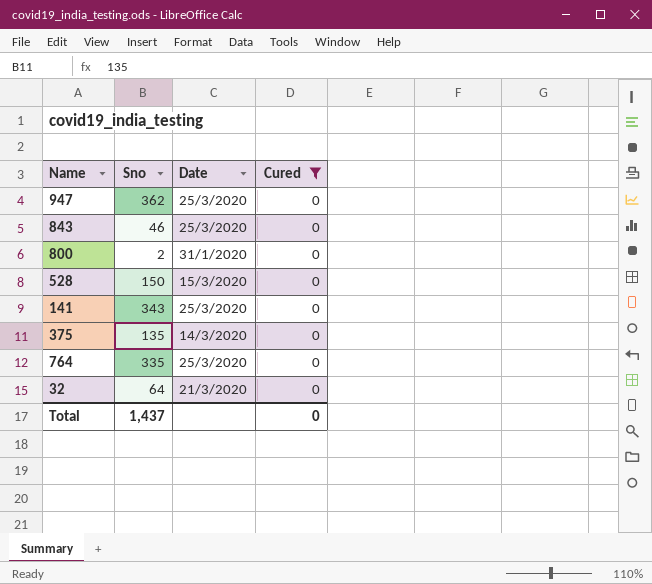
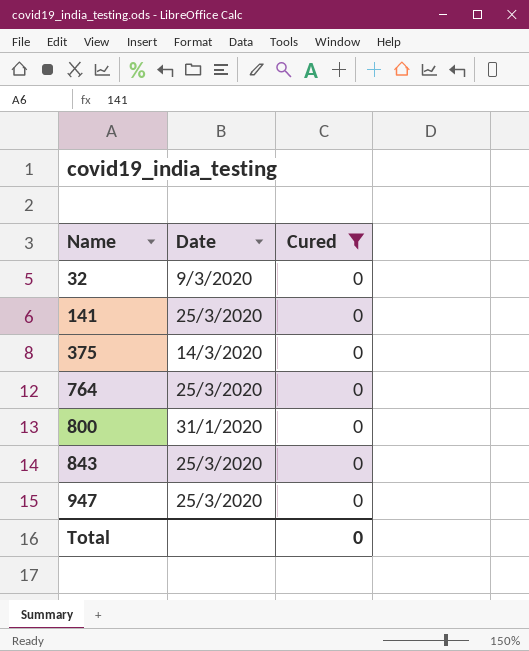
row order: none -> Name ascending
column Sno | position: 2 -> none
row 528: 150 | 15/3/2020 | 0 -> none
32 | Date: 21/3/2020 -> 9/3/2020

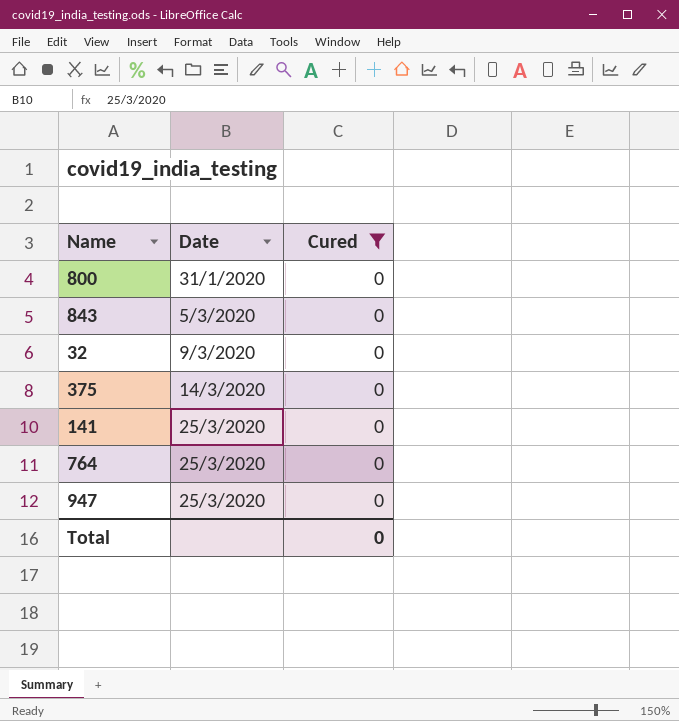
row order: Name ascending -> Date ascending
843 | Date: 25/3/2020 -> 5/3/2020

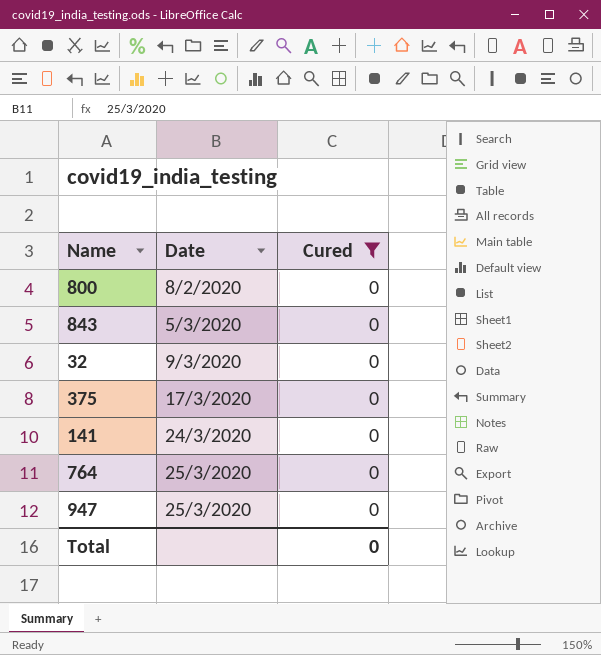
800 | Date: 31/1/2020 -> 8/2/2020
375 | Date: 14/3/2020 -> 17/3/2020
141 | Date: 25/3/2020 -> 24/3/2020

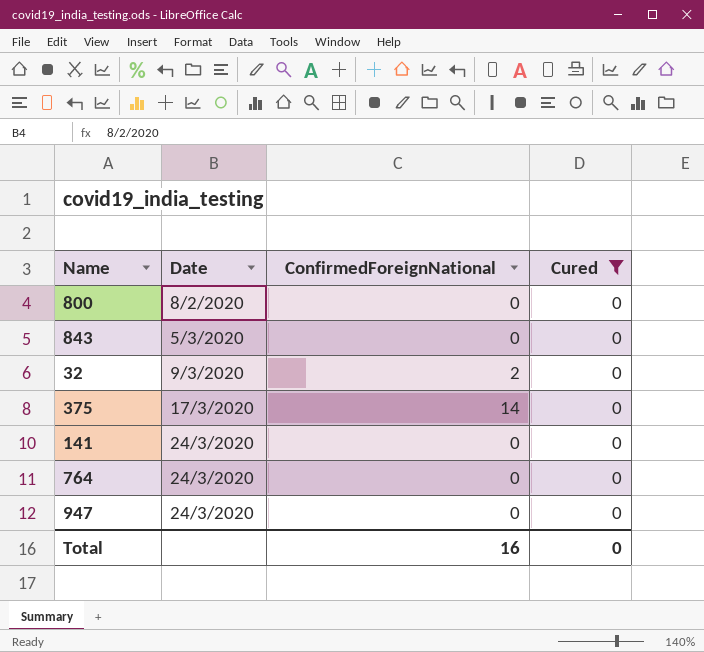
column ConfirmedForeignNational | position: none -> 3
764 | Date: 25/3/2020 -> 24/3/2020
947 | Date: 25/3/2020 -> 24/3/2020

